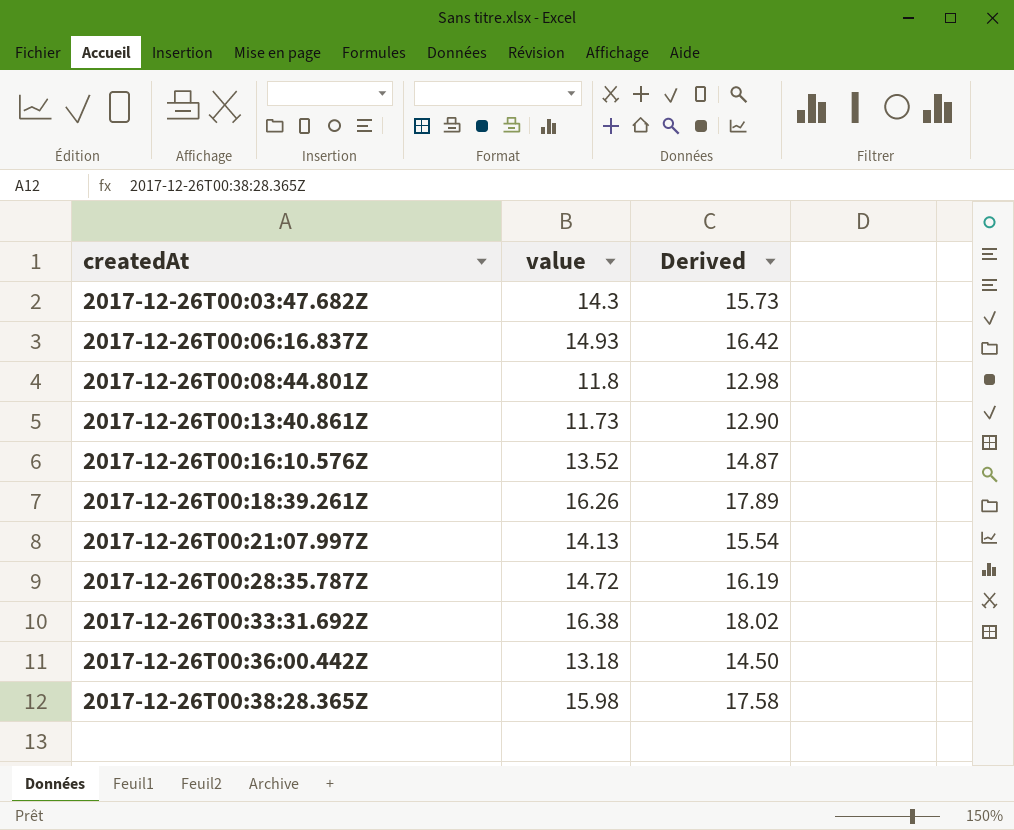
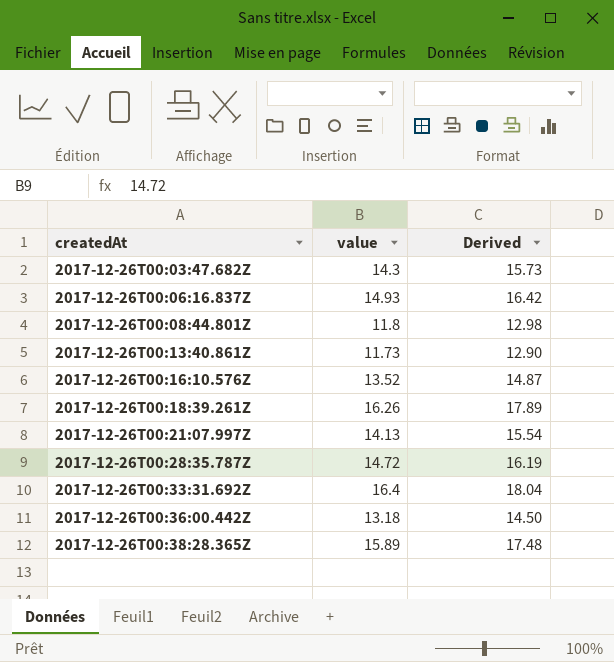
2017-12-26T00:33:31.692Z | value: 16.38 -> 16.4
2017-12-26T00:33:31.692Z | Derived: 18.02 -> 18.04
2017-12-26T00:38:28.365Z | value: 15.98 -> 15.89
2017-12-26T00:38:28.365Z | Derived: 17.58 -> 17.48

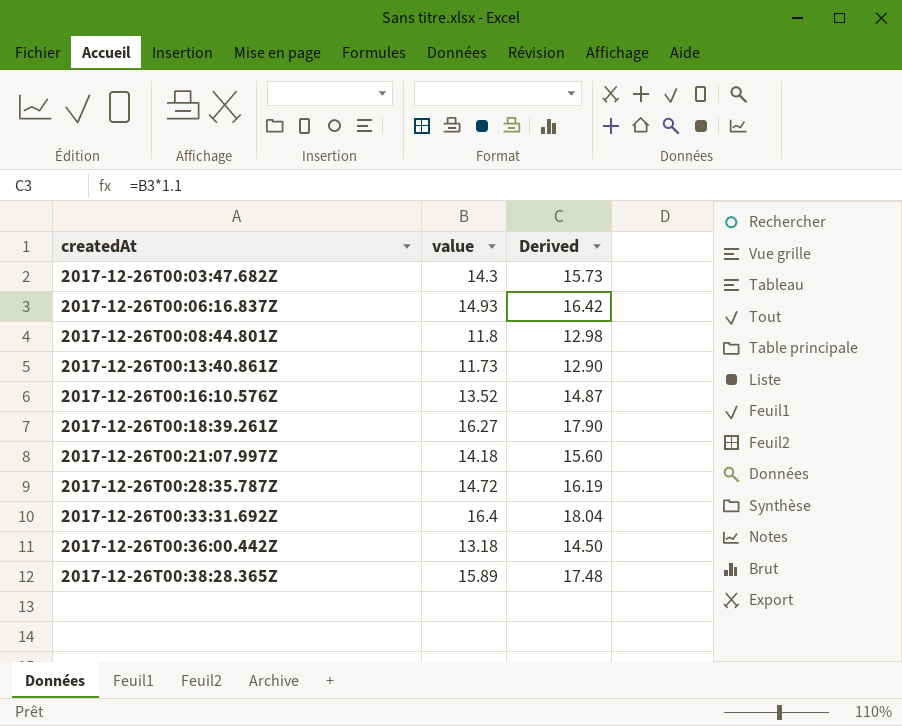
2017-12-26T00:18:39.261Z | value: 16.26 -> 16.27
2017-12-26T00:18:39.261Z | Derived: 17.89 -> 17.90
2017-12-26T00:21:07.997Z | value: 14.13 -> 14.18
2017-12-26T00:21:07.997Z | Derived: 15.54 -> 15.60

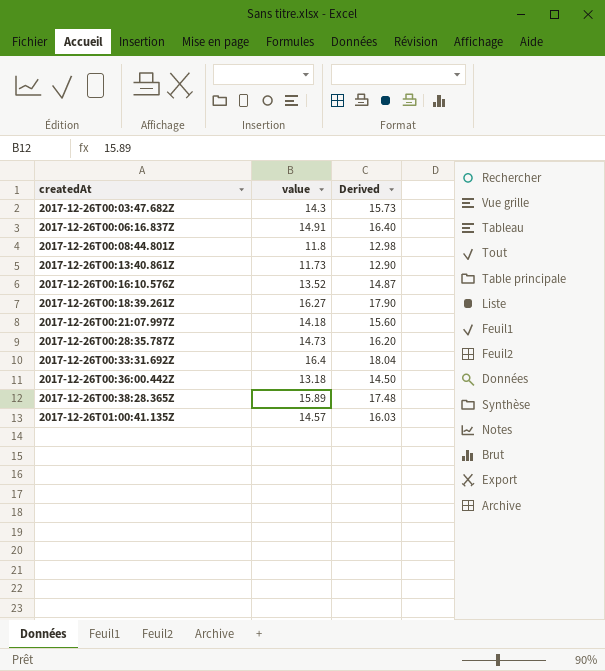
2017-12-26T00:06:16.837Z | value: 14.93 -> 14.91
2017-12-26T00:06:16.837Z | Derived: 16.42 -> 16.40
2017-12-26T00:28:35.787Z | value: 14.72 -> 14.73
2017-12-26T00:28:35.787Z | Derived: 16.19 -> 16.20
row 2017-12-26T01:00:41.135Z: none -> 14.57 | 16.03

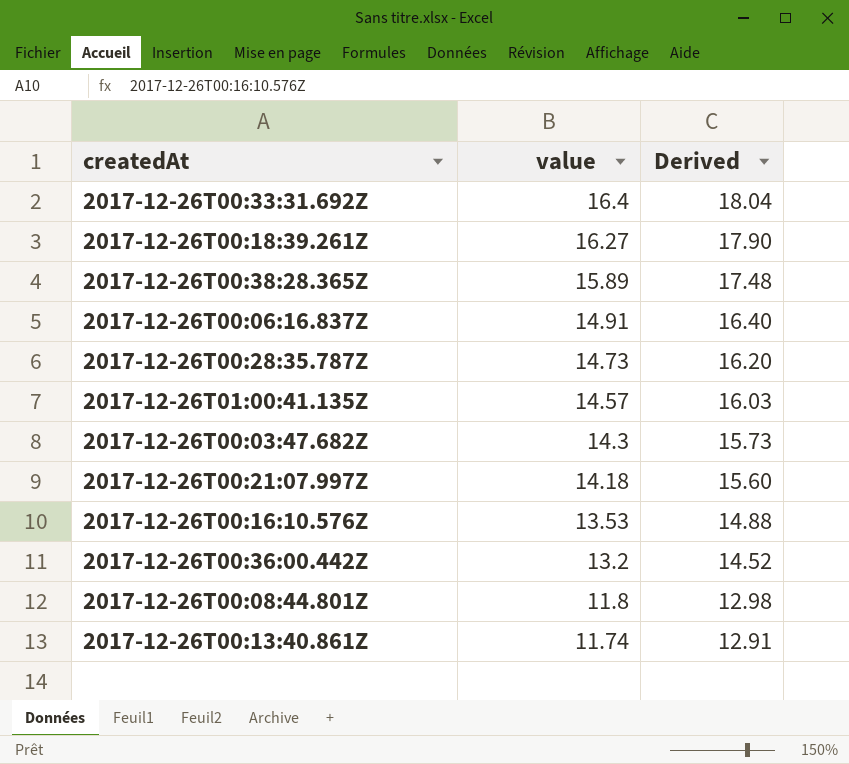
row order: createdAt ascending -> value descending
2017-12-26T00:16:10.576Z | value: 13.52 -> 13.53
2017-12-26T00:16:10.576Z | Derived: 14.87 -> 14.88
2017-12-26T00:36:00.442Z | value: 13.18 -> 13.2
2017-12-26T00:36:00.442Z | Derived: 14.50 -> 14.52
2017-12-26T00:13:40.861Z | value: 11.73 -> 11.74
2017-12-26T00:13:40.861Z | Derived: 12.90 -> 12.91

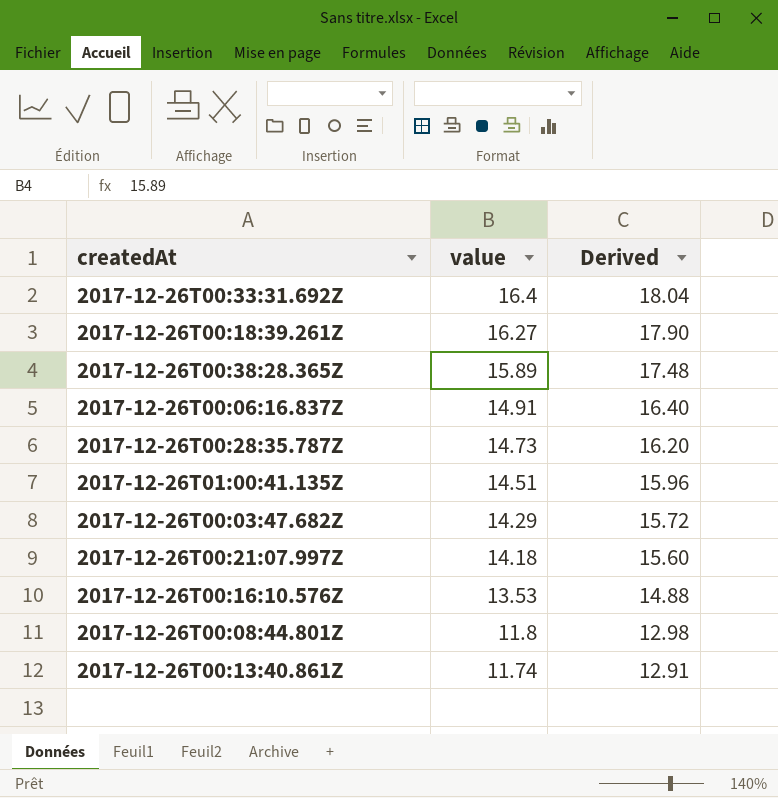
row 2017-12-26T00:36:00.442Z: 13.2 | 14.52 -> none
2017-12-26T01:00:41.135Z | value: 14.57 -> 14.51
2017-12-26T01:00:41.135Z | Derived: 16.03 -> 15.96
2017-12-26T00:03:47.682Z | value: 14.3 -> 14.29
2017-12-26T00:03:47.682Z | Derived: 15.73 -> 15.72

